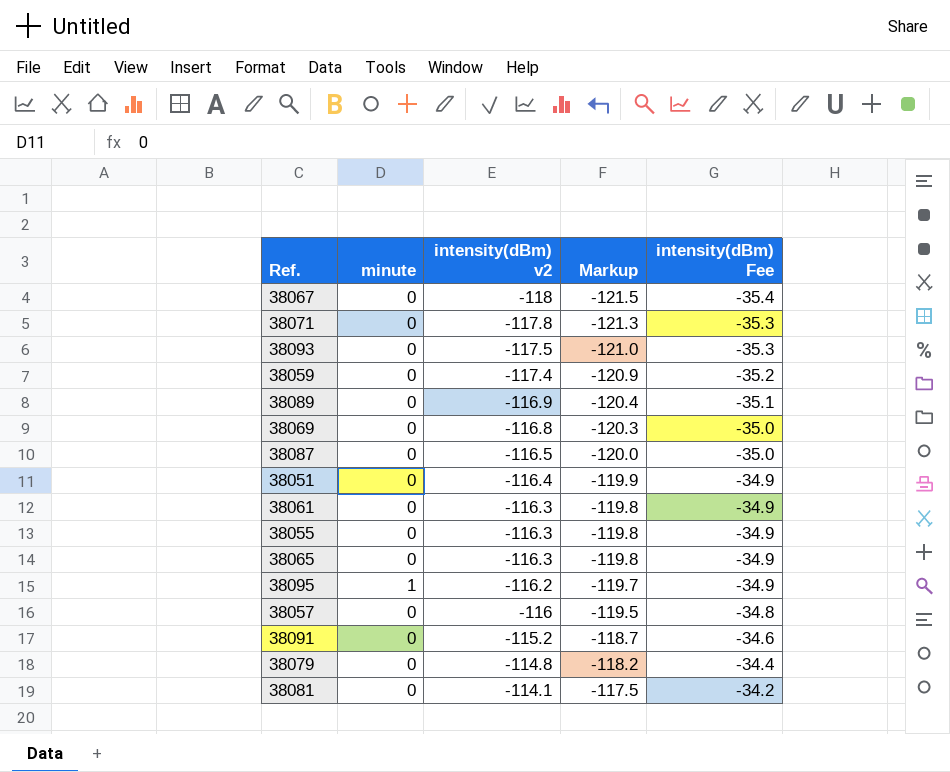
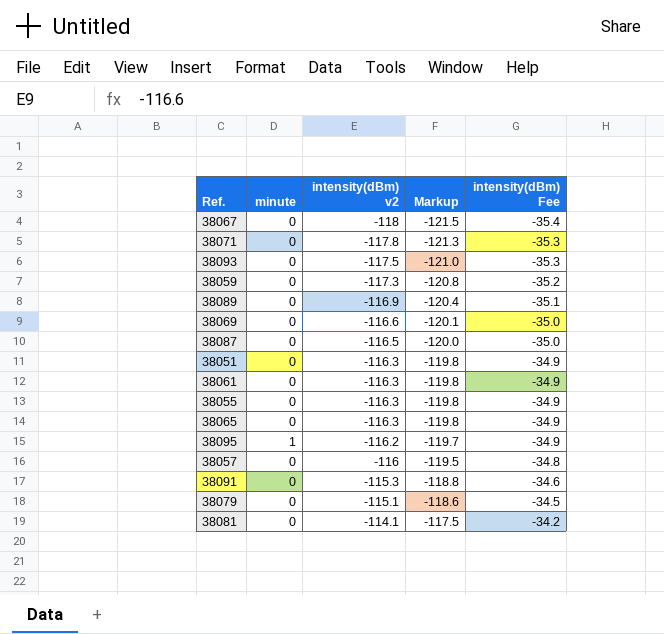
38059 | intensity(dBm) v2: -117.4 -> -117.3
38059 | Markup: -120.9 -> -120.8
38069 | intensity(dBm) v2: -116.8 -> -116.6
38069 | Markup: -120.3 -> -120.1
38051 | intensity(dBm) v2: -116.4 -> -116.3
38051 | Markup: -119.9 -> -119.8
38091 | intensity(dBm) v2: -115.2 -> -115.3
38091 | Markup: -118.7 -> -118.8
38079 | intensity(dBm) v2: -114.8 -> -115.1
38079 | Markup: -118.2 -> -118.6
38079 | intensity(dBm) Fee: -34.4 -> -34.5

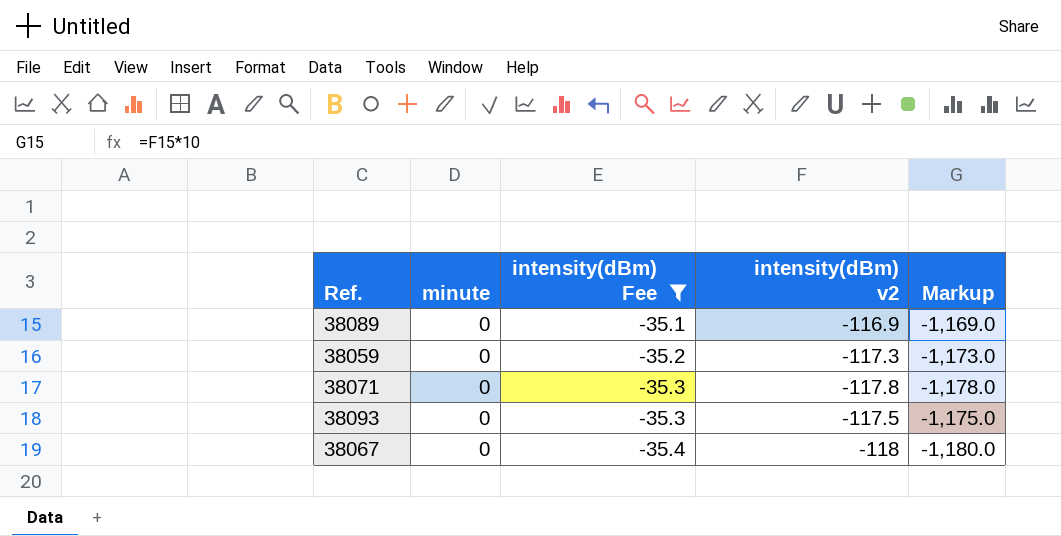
filter: none -> intensity(dBm) Fee <= -35.1
row order: intensity(dBm) v2 ascending -> intensity(dBm) Fee descending
column intensity(dBm) Fee | position: 5 -> 3
column Markup | formula: [intensity(dBm) v2] * 1.03 -> [intensity(dBm) v2] * 10

